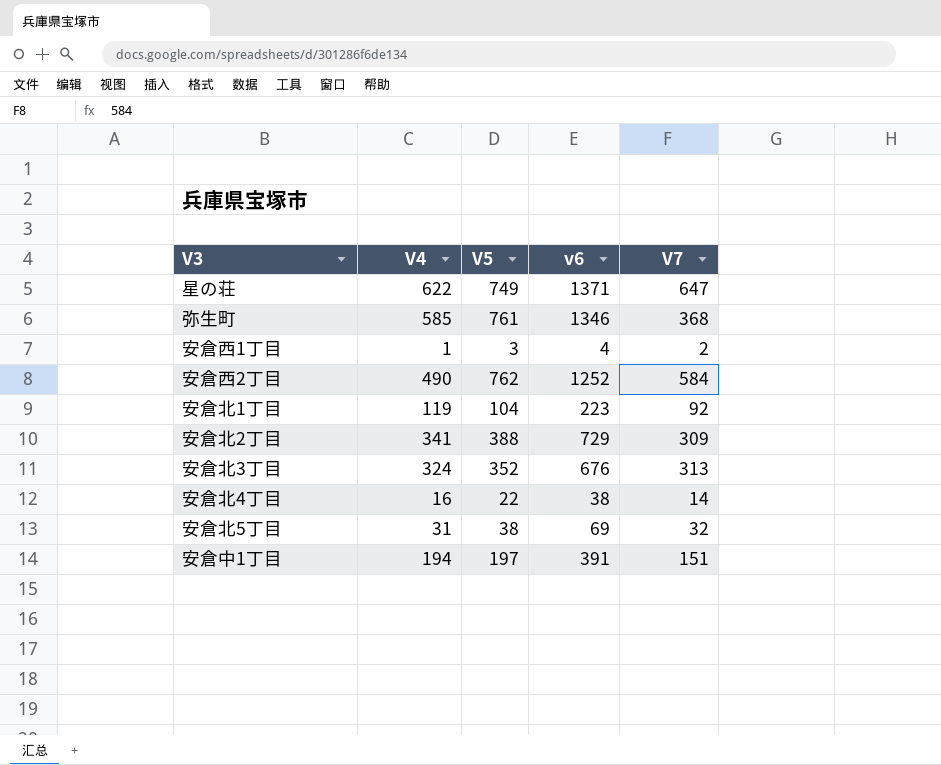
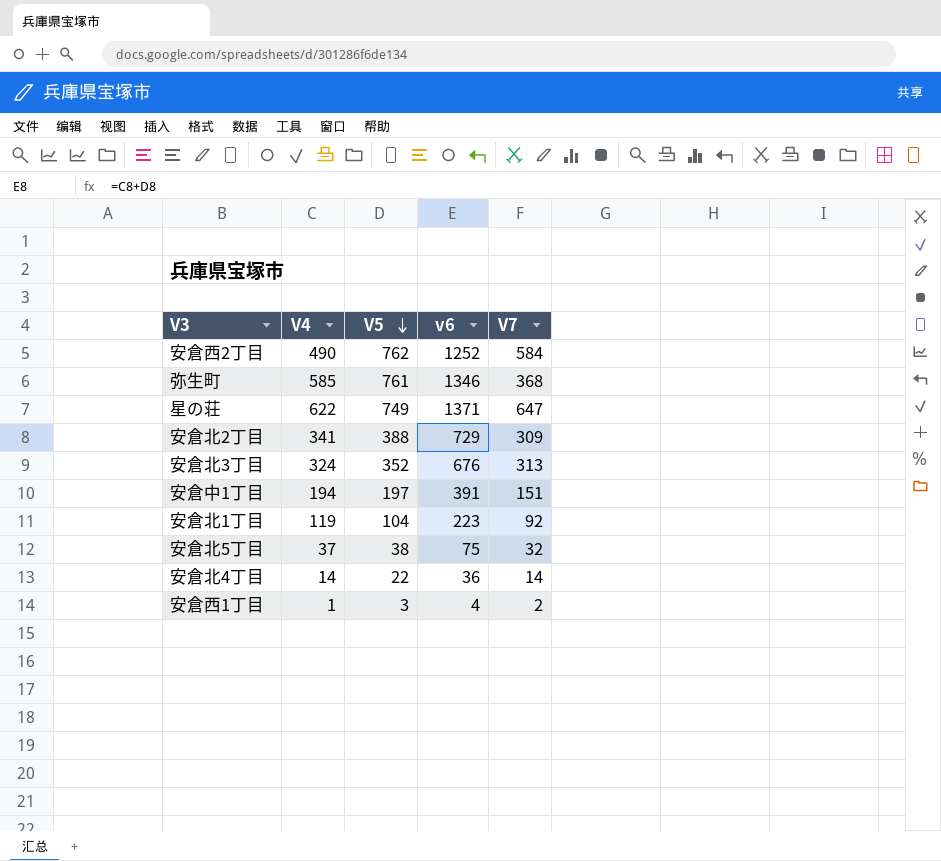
row order: none -> V5 descending
安倉北5丁目 | V4: 31 -> 37
安倉北5丁目 | v6: 69 -> 75
安倉北4丁目 | V4: 16 -> 14
安倉北4丁目 | v6: 38 -> 36

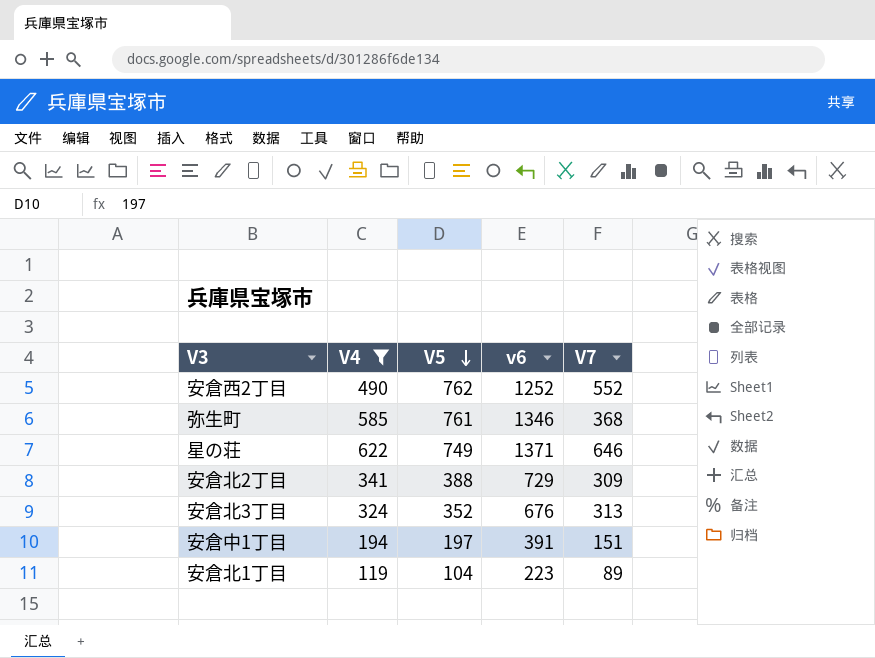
filter: none -> V4 >= 119
安倉西2丁目 | V7: 584 -> 552
星の荘 | V7: 647 -> 646
安倉北1丁目 | V7: 92 -> 89

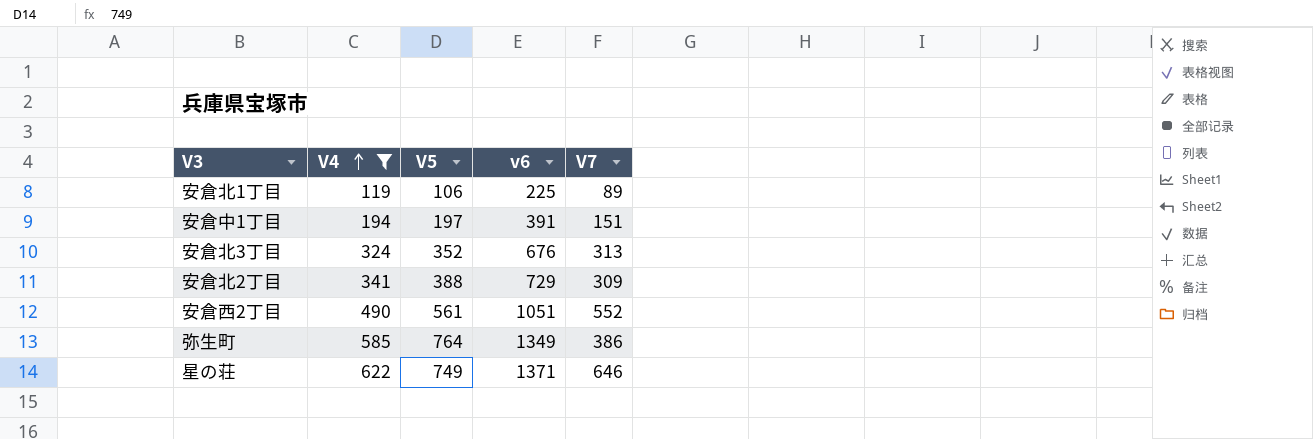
row order: V5 descending -> V4 ascending
安倉北1丁目 | V5: 104 -> 106
安倉北1丁目 | v6: 223 -> 225
安倉西2丁目 | V5: 762 -> 561
安倉西2丁目 | v6: 1252 -> 1051
弥生町 | V5: 761 -> 764
弥生町 | v6: 1346 -> 1349
弥生町 | V7: 368 -> 386

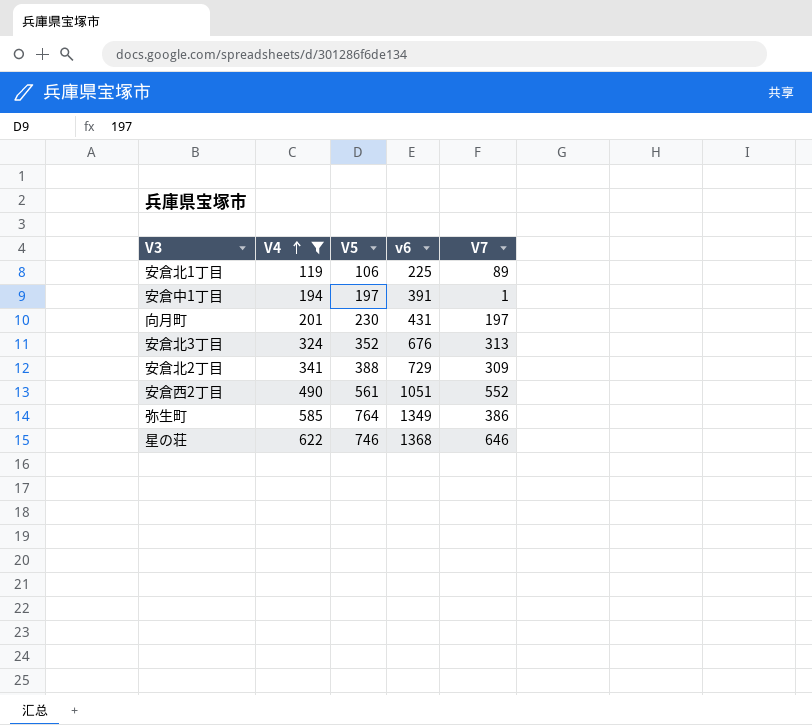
安倉中1丁目 | V7: 151 -> 1
row 向月町: none -> 201 | 230 | 431 | 197
星の荘 | V5: 749 -> 746
星の荘 | v6: 1371 -> 1368

